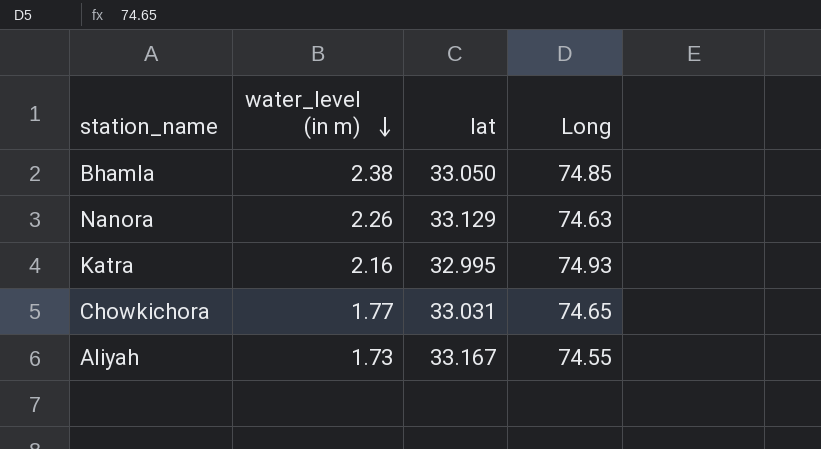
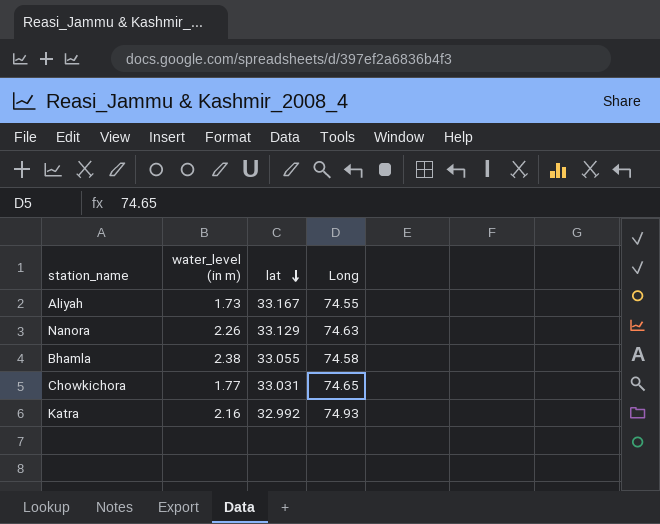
row order: water_level (in m) descending -> lat descending
Bhamla | lat: 33.050 -> 33.055
Bhamla | Long: 74.85 -> 74.58
Katra | lat: 32.995 -> 32.992

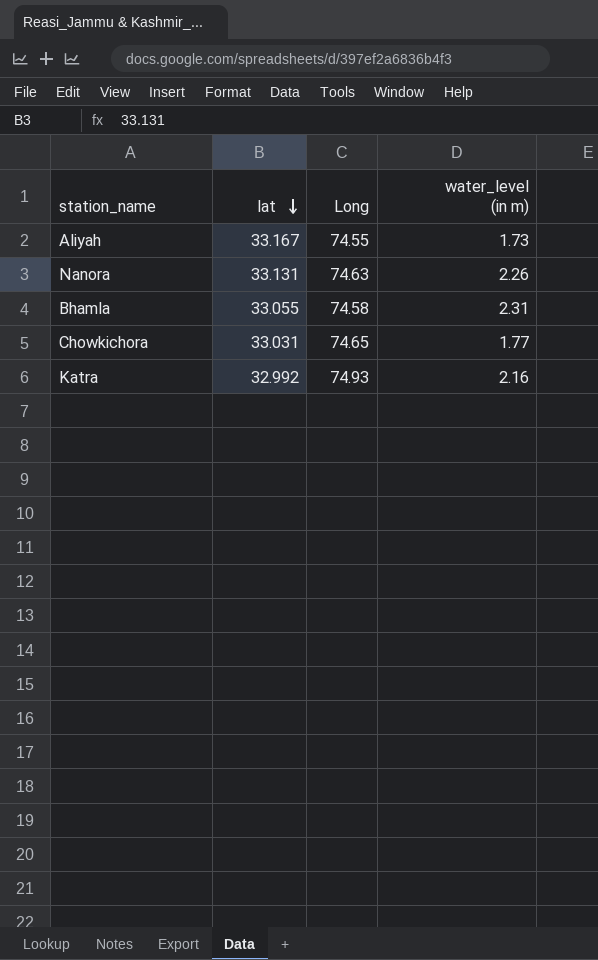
column water_level (in m) | position: 2 -> 4
Nanora | lat: 33.129 -> 33.131
Bhamla | water_level (in m): 2.38 -> 2.31

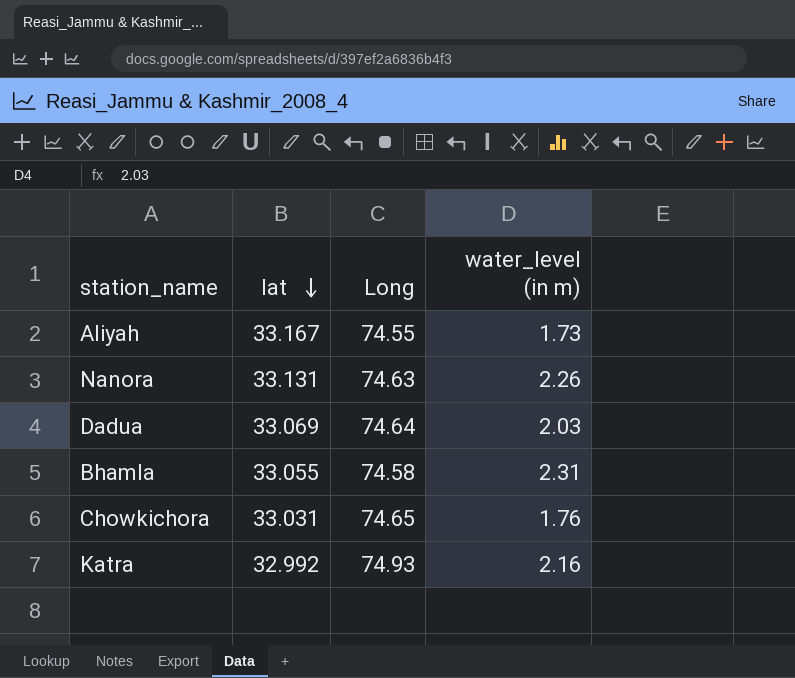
row Dadua: none -> 33.069 | 74.64 | 2.03
Chowkichora | water_level (in m): 1.77 -> 1.76

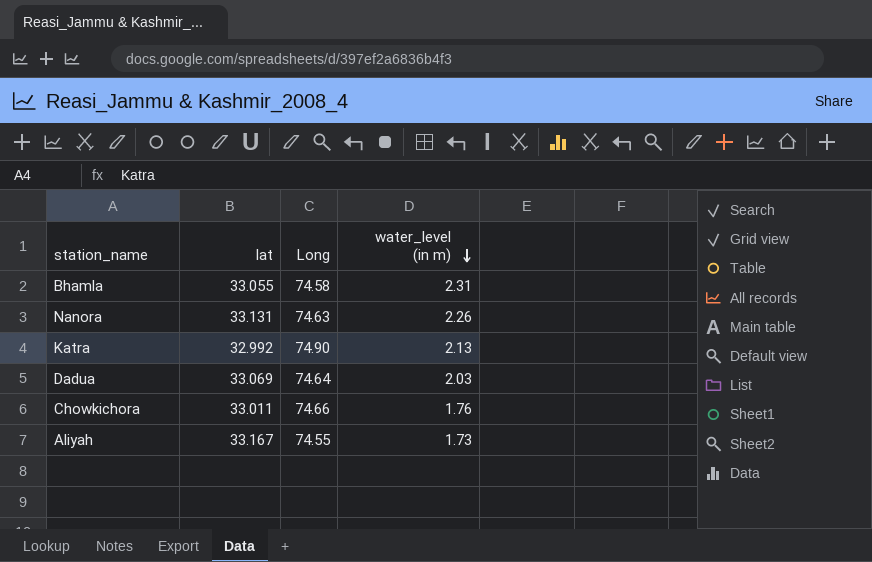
row order: lat descending -> water_level (in m) descending
Katra | Long: 74.93 -> 74.90
Katra | water_level (in m): 2.16 -> 2.13
Chowkichora | lat: 33.031 -> 33.011
Chowkichora | Long: 74.65 -> 74.66

